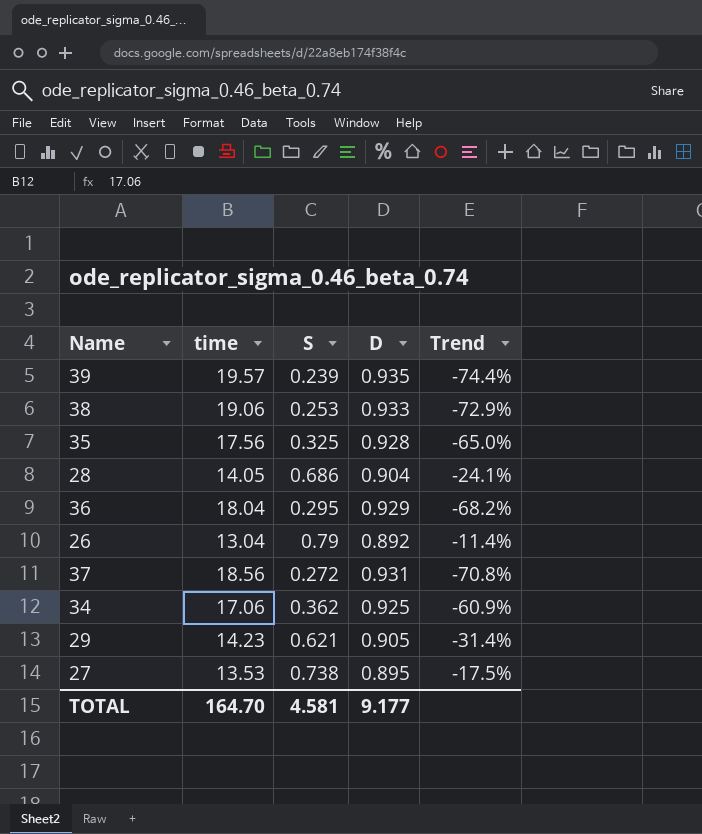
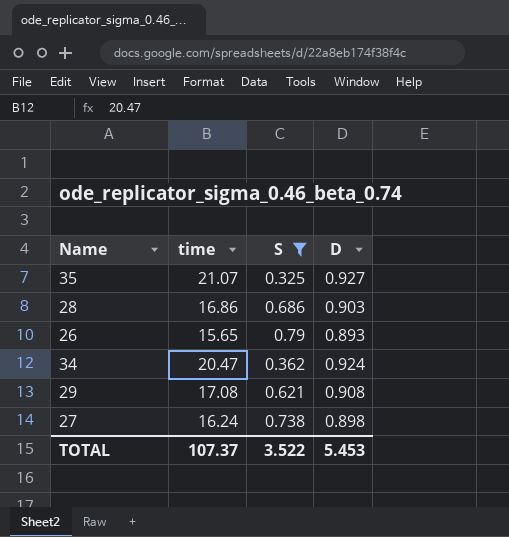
filter: none -> S >= 0.325
column Trend | formula: ([S] - [D]) / [D] -> none
35 | time: 17.56 -> 21.07
35 | D: 0.928 -> 0.927
28 | time: 14.05 -> 16.86
28 | D: 0.904 -> 0.903
26 | time: 13.04 -> 15.65
26 | D: 0.892 -> 0.893
34 | time: 17.06 -> 20.47
34 | D: 0.925 -> 0.924
29 | time: 14.23 -> 17.08
29 | D: 0.905 -> 0.908
27 | time: 13.53 -> 16.24
27 | D: 0.895 -> 0.898
TOTAL | time: 164.70 -> 107.37
TOTAL | S: 4.581 -> 3.522
TOTAL | D: 9.177 -> 5.453

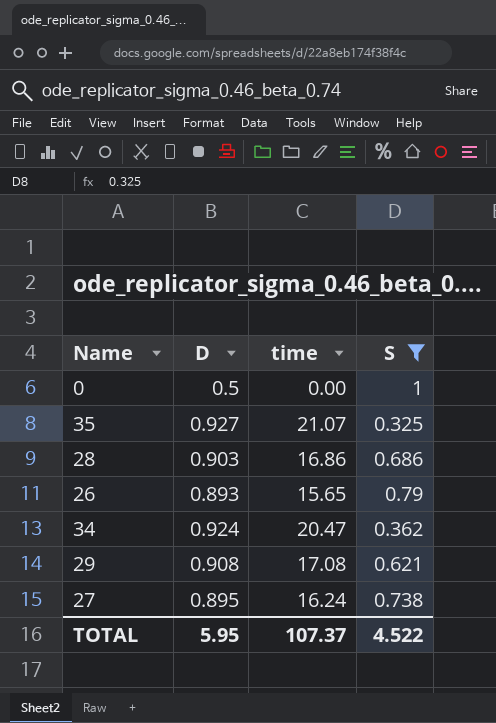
column D | position: 4 -> 2
row 0: none -> 0.5 | 0.00 | 1
27 | D: 0.898 -> 0.895
TOTAL | D: 5.453 -> 5.95
TOTAL | S: 3.522 -> 4.522

